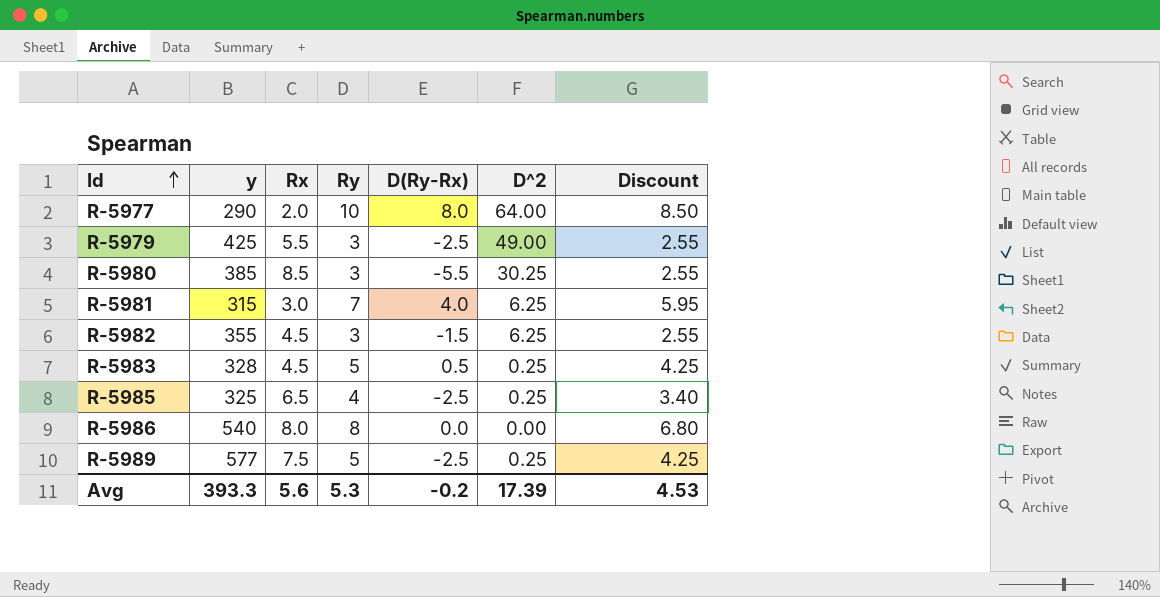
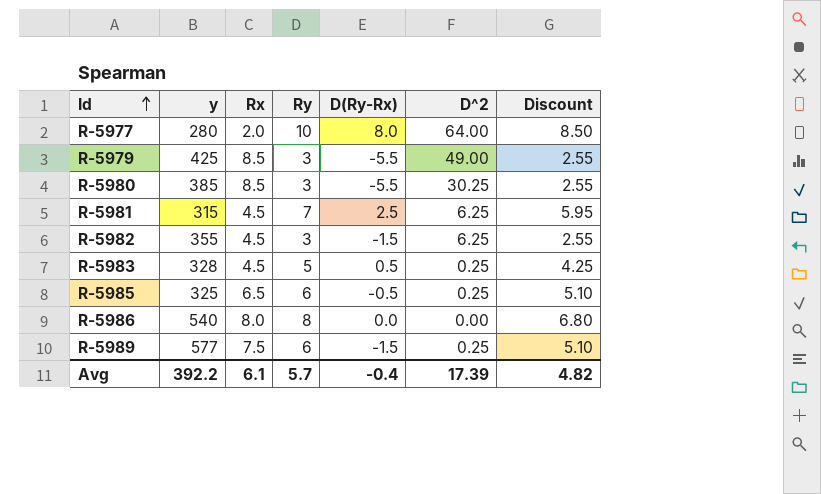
R-5977 | y: 290 -> 280
R-5979 | Rx: 5.5 -> 8.5
R-5979 | D(Ry-Rx): -2.5 -> -5.5
R-5981 | Rx: 3.0 -> 4.5
R-5981 | D(Ry-Rx): 4.0 -> 2.5
R-5985 | Ry: 4 -> 6
R-5985 | D(Ry-Rx): -2.5 -> -0.5
R-5985 | Discount: 3.40 -> 5.10
R-5989 | Ry: 5 -> 6
R-5989 | D(Ry-Rx): -2.5 -> -1.5
R-5989 | Discount: 4.25 -> 5.10
Avg | y: 393.3 -> 392.2
Avg | Rx: 5.6 -> 6.1
Avg | Ry: 5.3 -> 5.7
Avg | D(Ry-Rx): -0.2 -> -0.4
Avg | Discount: 4.53 -> 4.82

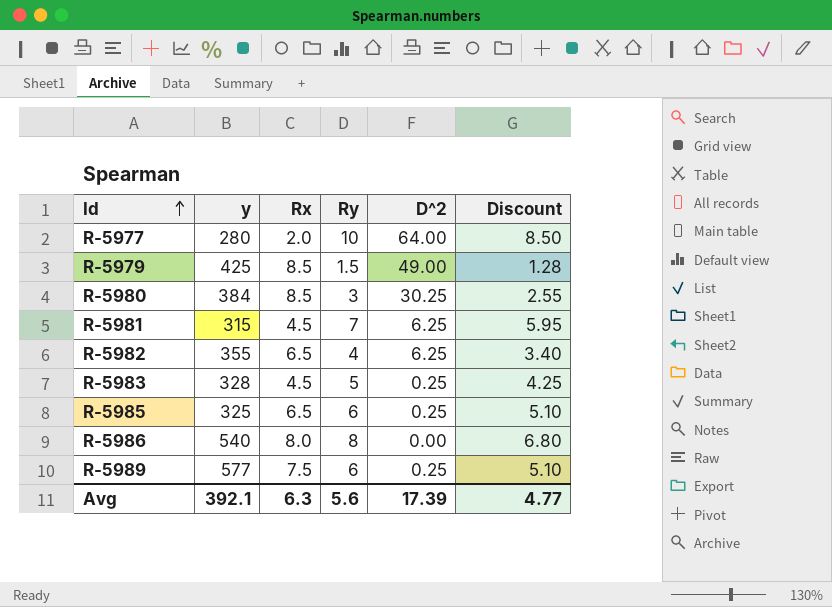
column D(Ry-Rx) | formula: [Ry] - [Rx] -> none
R-5979 | Ry: 3 -> 1.5
R-5979 | Discount: 2.55 -> 1.28
R-5980 | y: 385 -> 384
R-5982 | Rx: 4.5 -> 6.5
R-5982 | Ry: 3 -> 4
R-5982 | Discount: 2.55 -> 3.40
Avg | y: 392.2 -> 392.1
Avg | Rx: 6.1 -> 6.3
Avg | Ry: 5.7 -> 5.6
Avg | Discount: 4.82 -> 4.77

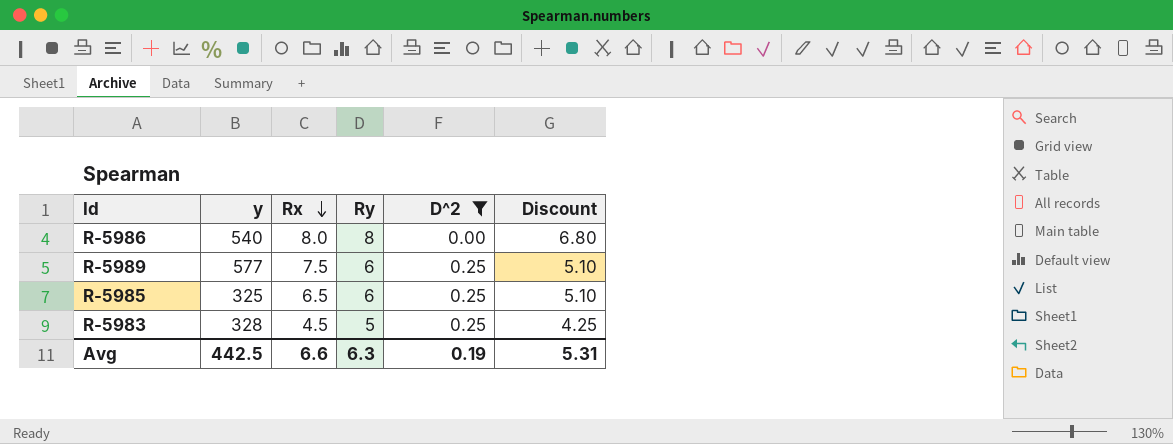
filter: none -> D^2 <= 0.25
row order: Id ascending -> Rx descending
Avg | y: 392.1 -> 442.5
Avg | Rx: 6.3 -> 6.6
Avg | Ry: 5.6 -> 6.3
Avg | D^2: 17.39 -> 0.19
Avg | Discount: 4.77 -> 5.31

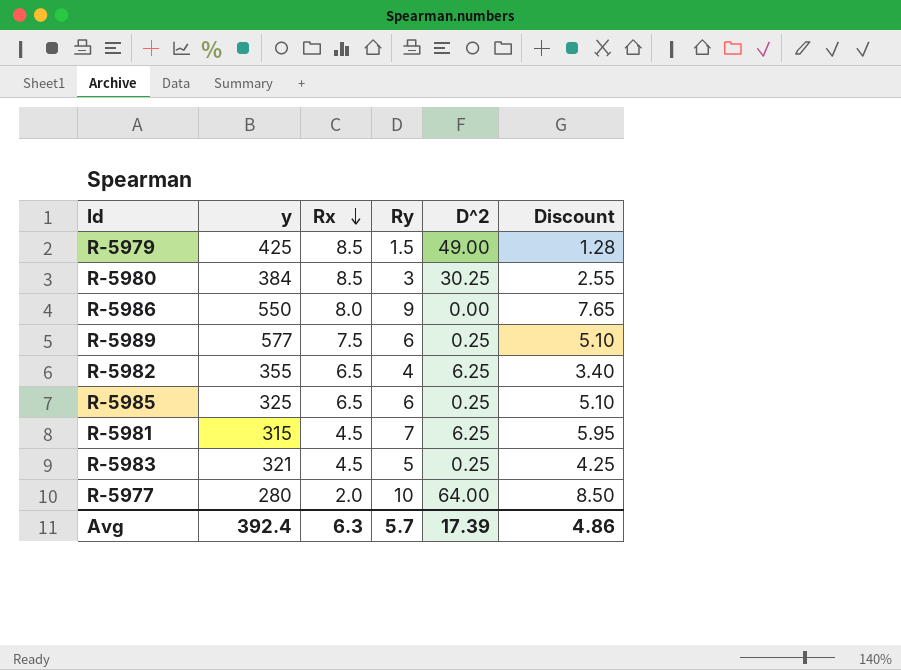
filter: D^2 <= 0.25 -> none
R-5986 | y: 540 -> 550
R-5986 | Ry: 8 -> 9
R-5986 | Discount: 6.80 -> 7.65
R-5983 | y: 328 -> 321
Avg | y: 442.5 -> 392.4
Avg | Rx: 6.6 -> 6.3
Avg | Ry: 6.3 -> 5.7
Avg | D^2: 0.19 -> 17.39
Avg | Discount: 5.31 -> 4.86

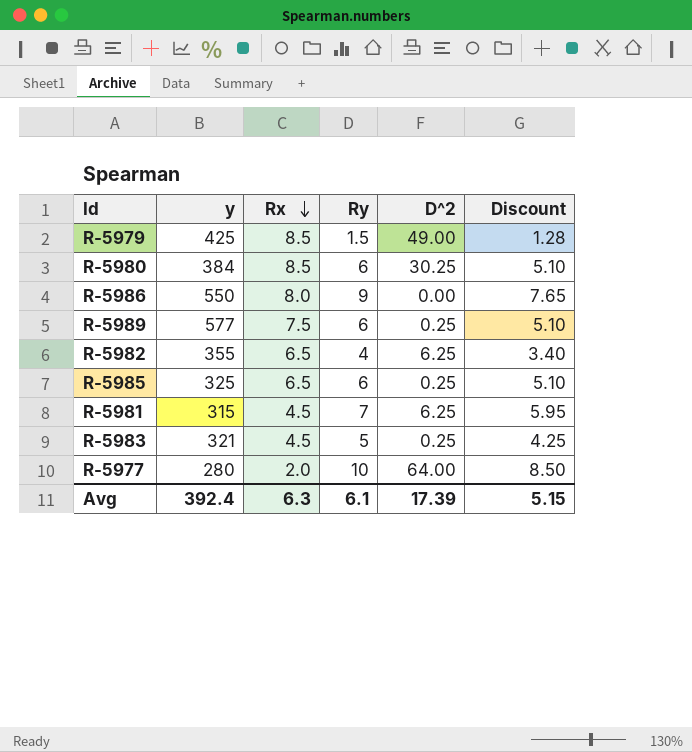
R-5980 | Ry: 3 -> 6
R-5980 | Discount: 2.55 -> 5.10
Avg | Ry: 5.7 -> 6.1
Avg | Discount: 4.86 -> 5.15

